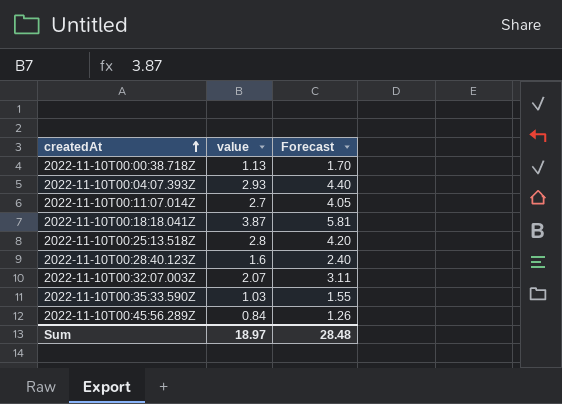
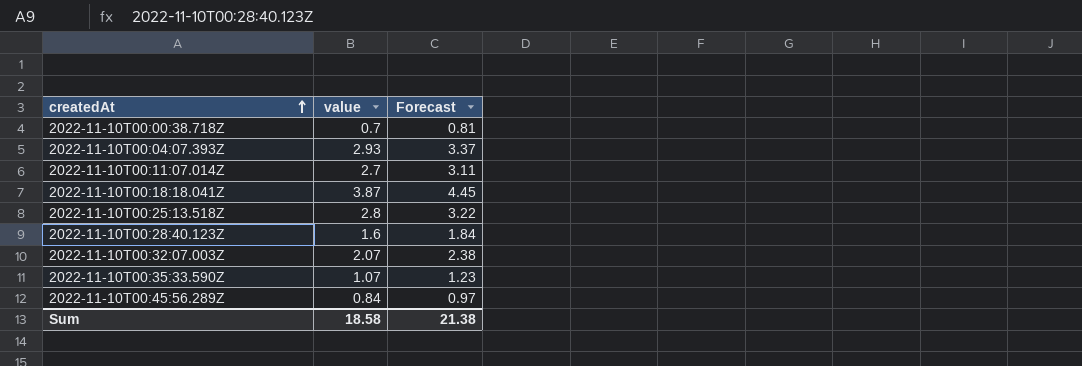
column Forecast | formula: [value] * 1.5 -> [value] * 1.15
2022-11-10T00:00:38.718Z | value: 1.13 -> 0.7
2022-11-10T00:35:33.590Z | value: 1.03 -> 1.07
Sum | value: 18.97 -> 18.58
Sum | Forecast: 28.48 -> 21.38

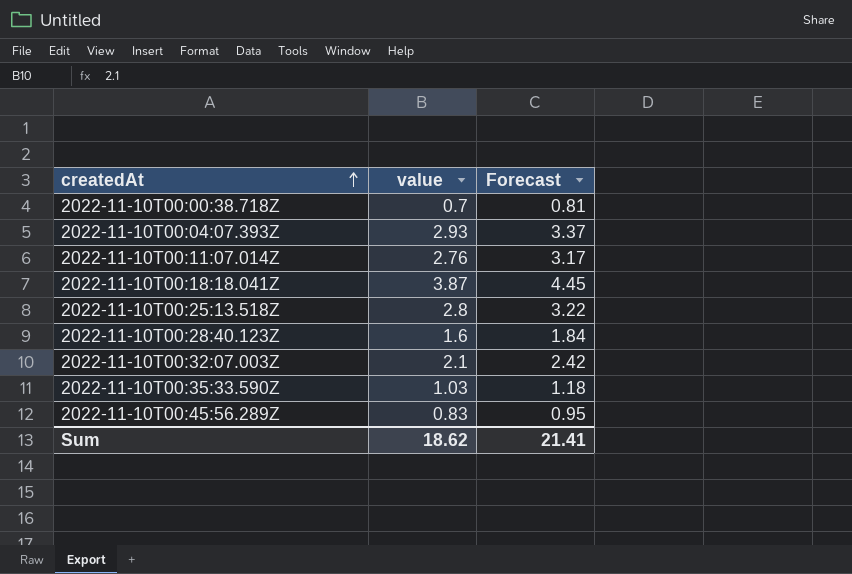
2022-11-10T00:11:07.014Z | value: 2.7 -> 2.76
2022-11-10T00:11:07.014Z | Forecast: 3.11 -> 3.17
2022-11-10T00:32:07.003Z | value: 2.07 -> 2.1
2022-11-10T00:32:07.003Z | Forecast: 2.38 -> 2.42
2022-11-10T00:35:33.590Z | value: 1.07 -> 1.03
2022-11-10T00:35:33.590Z | Forecast: 1.23 -> 1.18
2022-11-10T00:45:56.289Z | value: 0.84 -> 0.83
2022-11-10T00:45:56.289Z | Forecast: 0.97 -> 0.95
Sum | value: 18.58 -> 18.62
Sum | Forecast: 21.38 -> 21.41

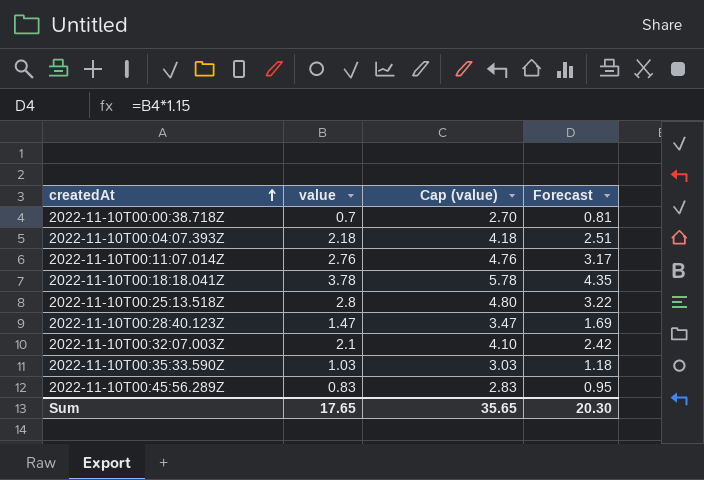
column Cap (value) | formula: none -> [value] + 2
2022-11-10T00:04:07.393Z | value: 2.93 -> 2.18
2022-11-10T00:04:07.393Z | Forecast: 3.37 -> 2.51
2022-11-10T00:18:18.041Z | value: 3.87 -> 3.78
2022-11-10T00:18:18.041Z | Forecast: 4.45 -> 4.35
2022-11-10T00:28:40.123Z | value: 1.6 -> 1.47
2022-11-10T00:28:40.123Z | Forecast: 1.84 -> 1.69
Sum | value: 18.62 -> 17.65
Sum | Forecast: 21.41 -> 20.30

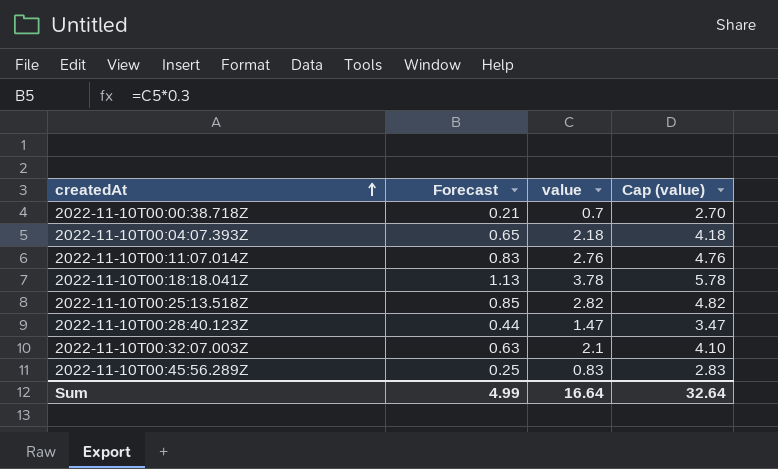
column Forecast | formula: [value] * 1.15 -> [value] * 0.3
column Forecast | position: 4 -> 2
row 2022-11-10T00:35:33.590Z: 1.03 | 3.03 | 1.18 -> none
2022-11-10T00:25:13.518Z | value: 2.8 -> 2.82
2022-11-10T00:25:13.518Z | Cap (value): 4.80 -> 4.82
Sum | Forecast: 20.30 -> 4.99
Sum | value: 17.65 -> 16.64
Sum | Cap (value): 35.65 -> 32.64

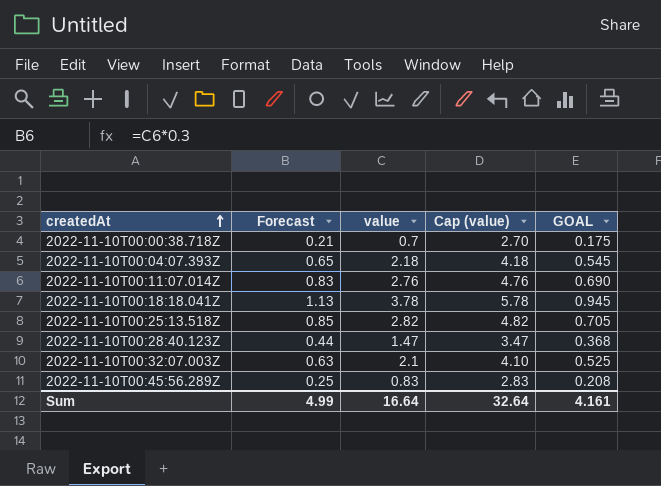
column GOAL | formula: none -> [value] * 0.25

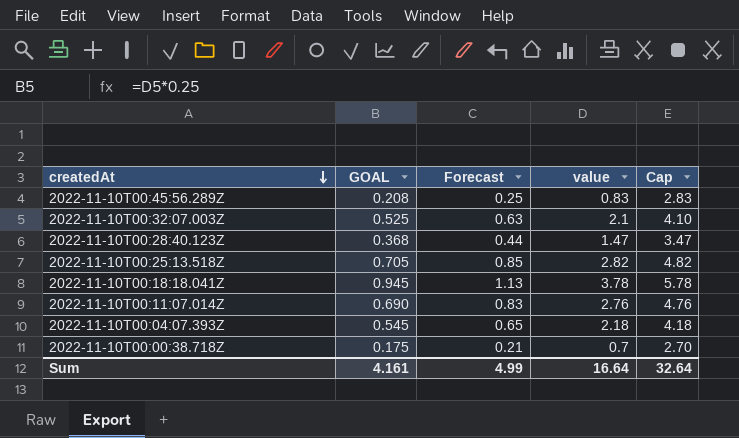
row order: createdAt ascending -> createdAt descending
column GOAL | position: 5 -> 2
column name: Cap (value) -> Cap

